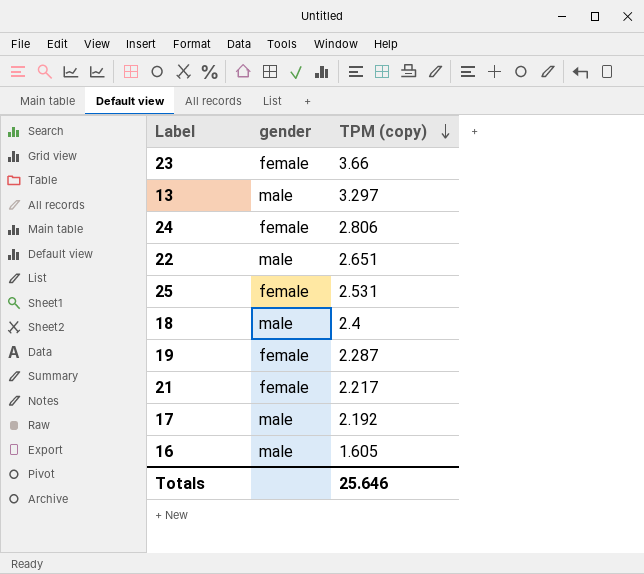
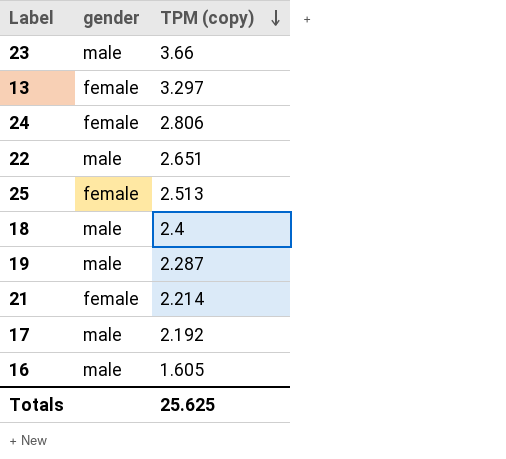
23 | gender: female -> male
13 | gender: male -> female
25 | TPM (copy): 2.531 -> 2.513
19 | gender: female -> male
21 | TPM (copy): 2.217 -> 2.214
Totals | TPM (copy): 25.646 -> 25.625

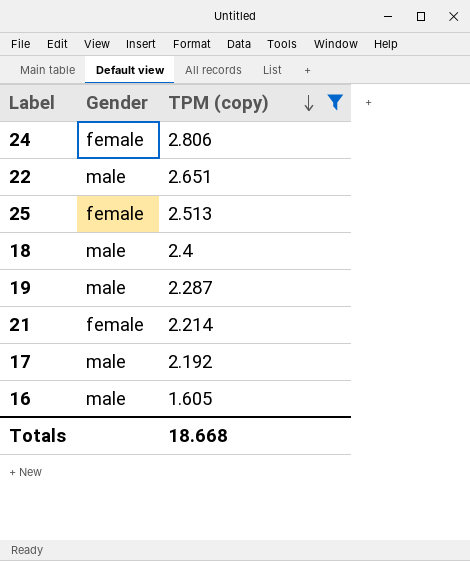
filter: none -> TPM (copy) <= 2.806
column name: gender -> Gender
Totals | TPM (copy): 25.625 -> 18.668

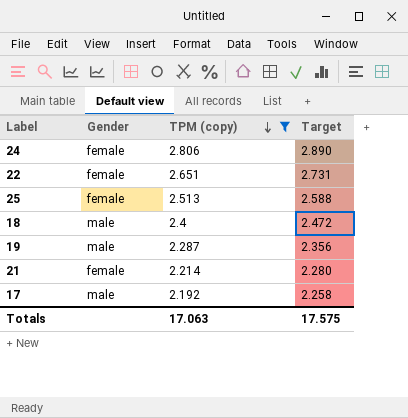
column Target | formula: none -> [TPM (copy)] * 1.03
row 16: male | 1.605 -> none
22 | Gender: male -> female
Totals | TPM (copy): 18.668 -> 17.063

